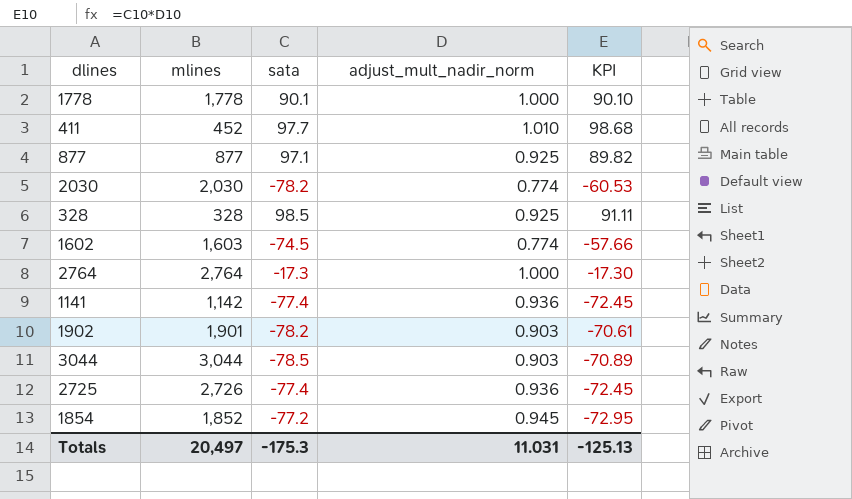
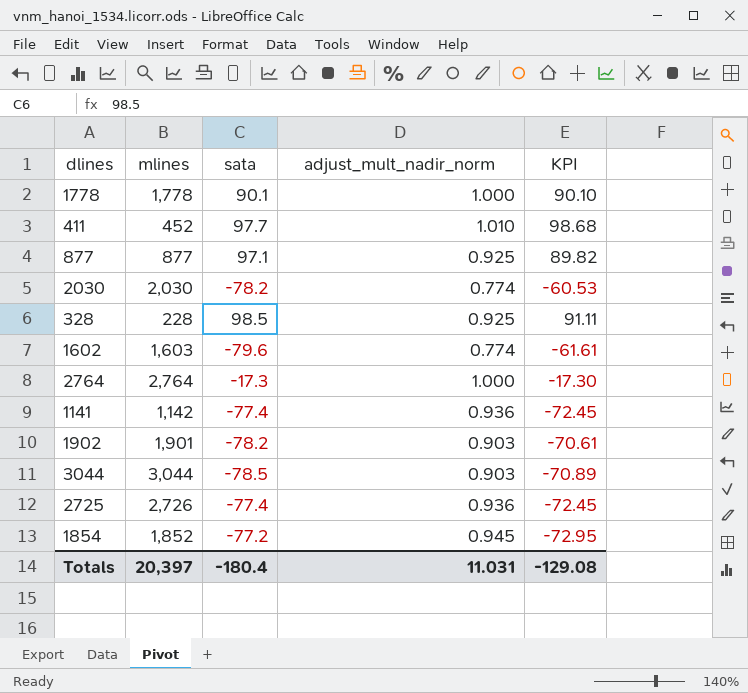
328 | mlines: 328 -> 228
1602 | sata: -74.5 -> -79.6
1602 | KPI: -57.66 -> -61.61
Totals | mlines: 20,497 -> 20,397
Totals | sata: -175.3 -> -180.4
Totals | KPI: -125.13 -> -129.08

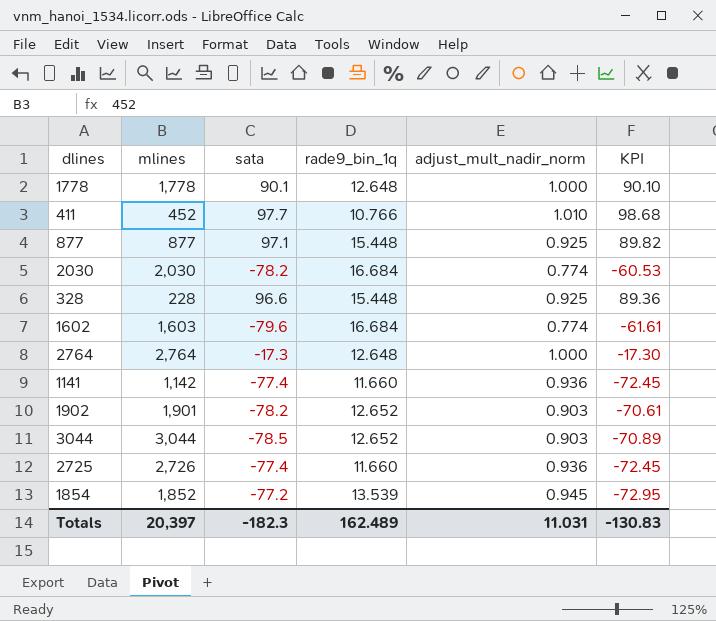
column rade9_bin_1q | position: none -> 4
328 | sata: 98.5 -> 96.6
328 | KPI: 91.11 -> 89.36
Totals | sata: -180.4 -> -182.3
Totals | KPI: -129.08 -> -130.83

